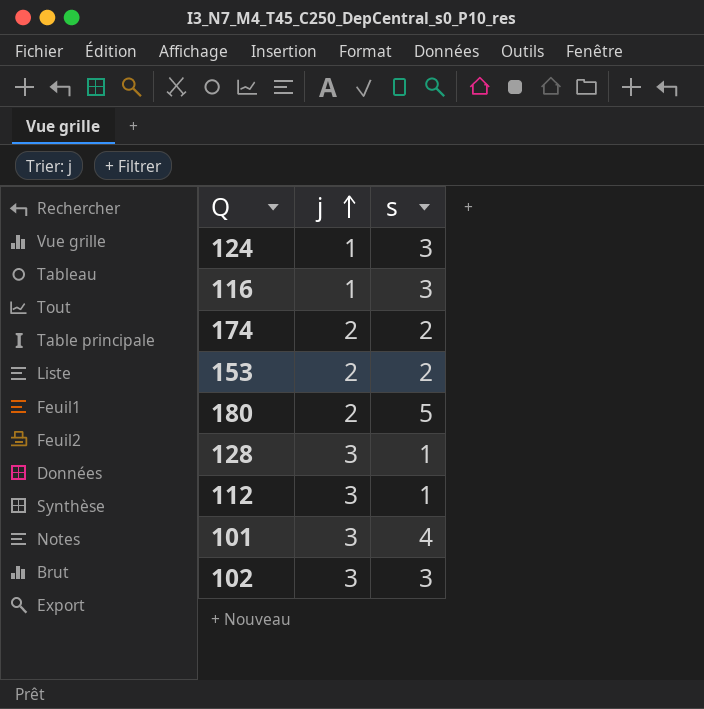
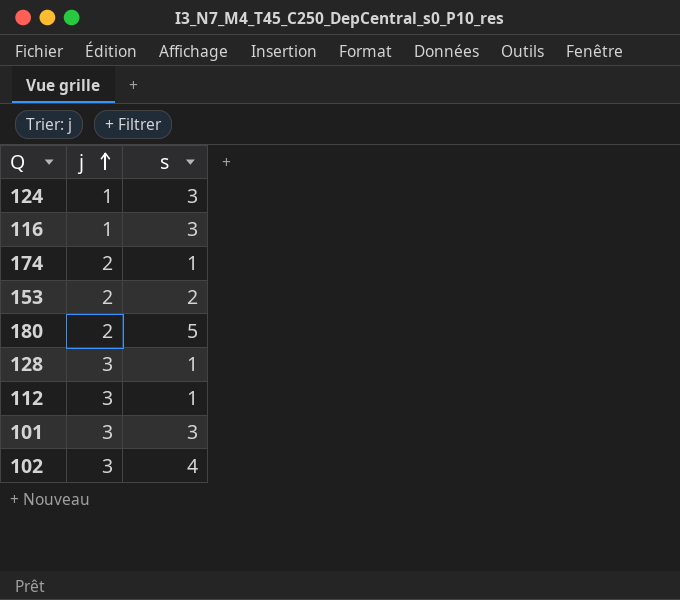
174 | s: 2 -> 1
101 | s: 4 -> 3
102 | s: 3 -> 4

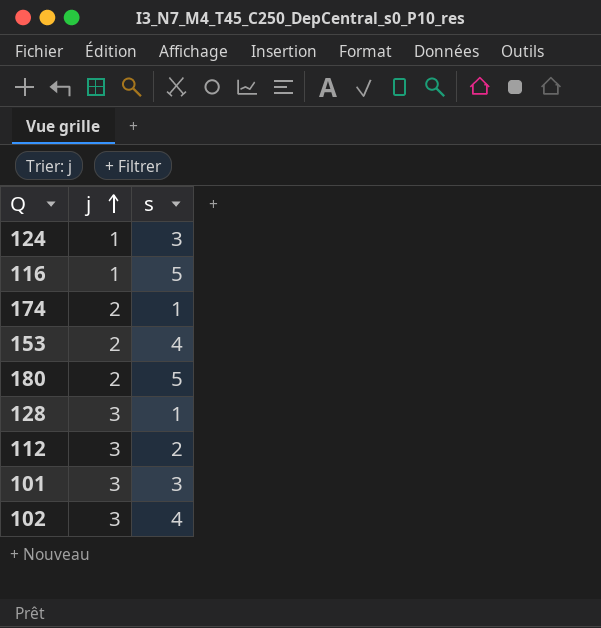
116 | s: 3 -> 5
153 | s: 2 -> 4
112 | s: 1 -> 2

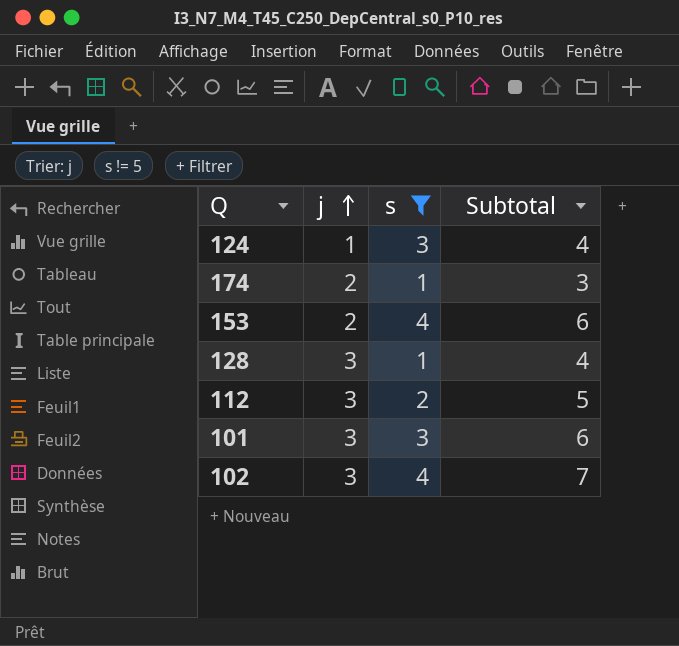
filter: none -> s != 5
column Subtotal | formula: none -> [j] + [s]

